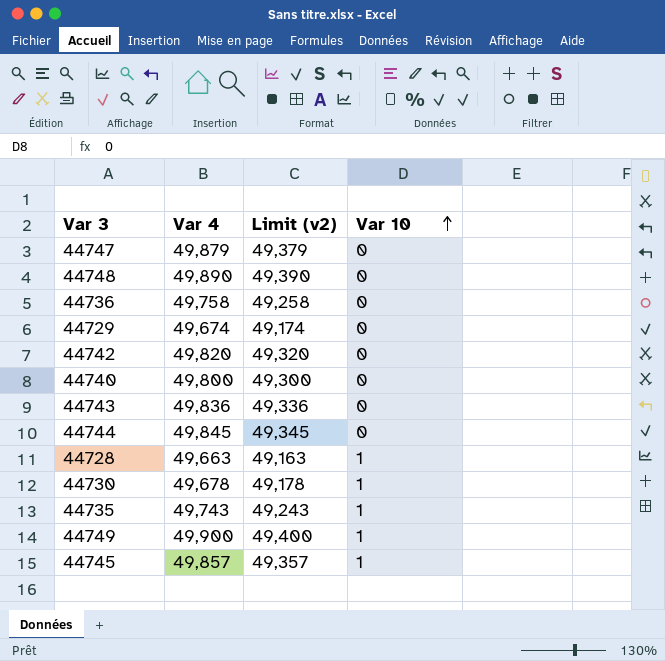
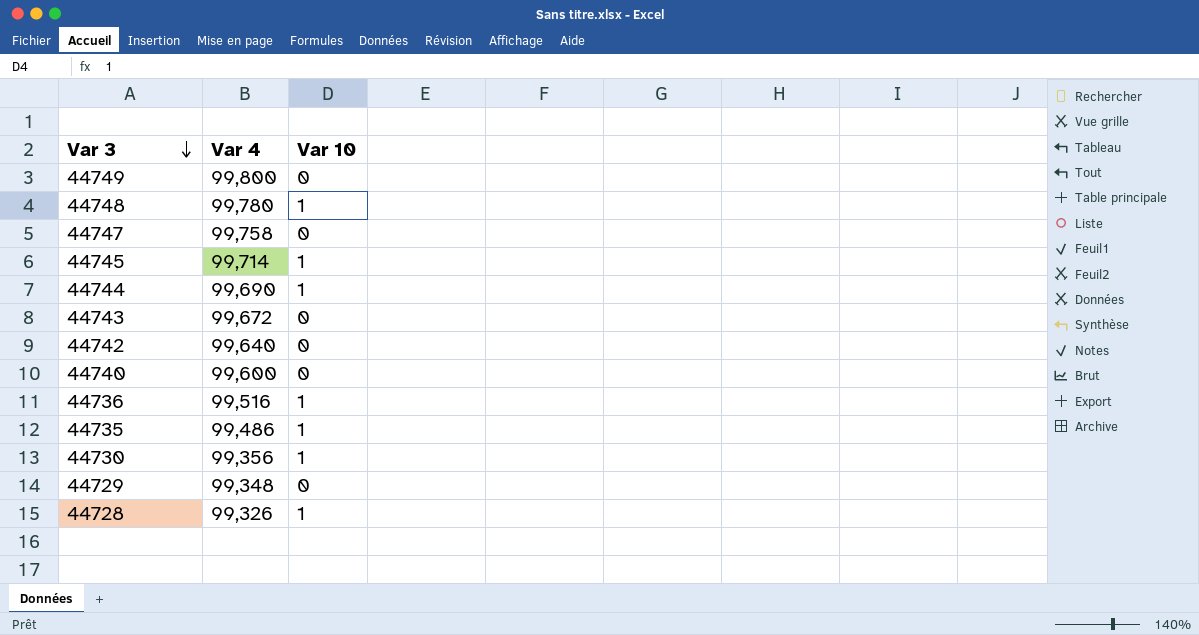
row order: Var 10 ascending -> Var 3 descending
column Limit (v2) | formula: [Var 4] - 500 -> none
44749 | Var 4: 49,900 -> 99,800
44749 | Var 10: 1 -> 0
44748 | Var 4: 49,890 -> 99,780
44748 | Var 10: 0 -> 1
44747 | Var 4: 49,879 -> 99,758
44745 | Var 4: 49,857 -> 99,714
44744 | Var 4: 49,845 -> 99,690
44744 | Var 10: 0 -> 1
44743 | Var 4: 49,836 -> 99,672
44742 | Var 4: 49,820 -> 99,640
44740 | Var 4: 49,800 -> 99,600
44736 | Var 4: 49,758 -> 99,516
44736 | Var 10: 0 -> 1
44735 | Var 4: 49,743 -> 99,486
44730 | Var 4: 49,678 -> 99,356
44729 | Var 4: 49,674 -> 99,348
44728 | Var 4: 49,663 -> 99,326

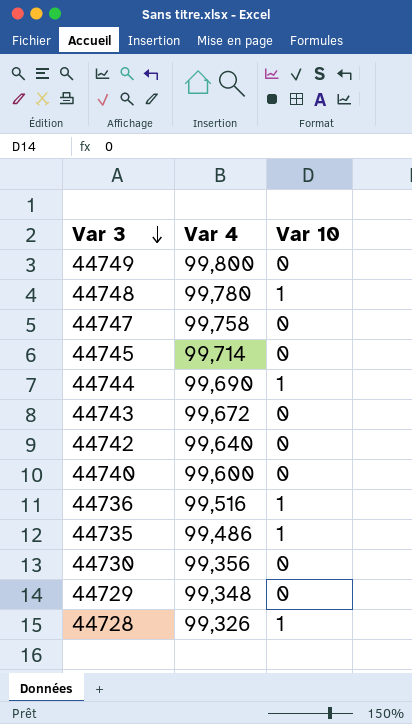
44745 | Var 10: 1 -> 0
44730 | Var 10: 1 -> 0

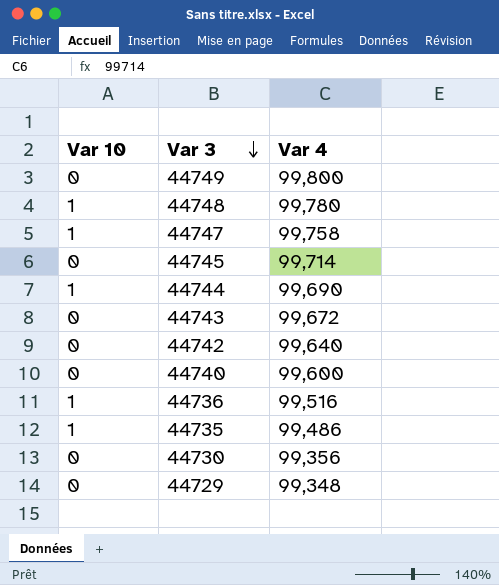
column Var 10 | position: 3 -> 1
row 44728: 99,326 | 1 -> none
44747 | Var 10: 0 -> 1

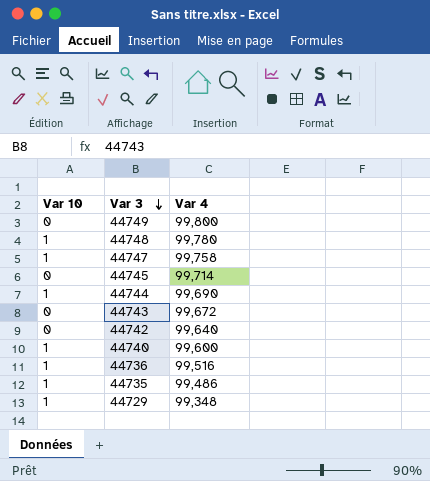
row 44730: 0 | 99,356 -> none
44740 | Var 10: 0 -> 1
44729 | Var 10: 0 -> 1

